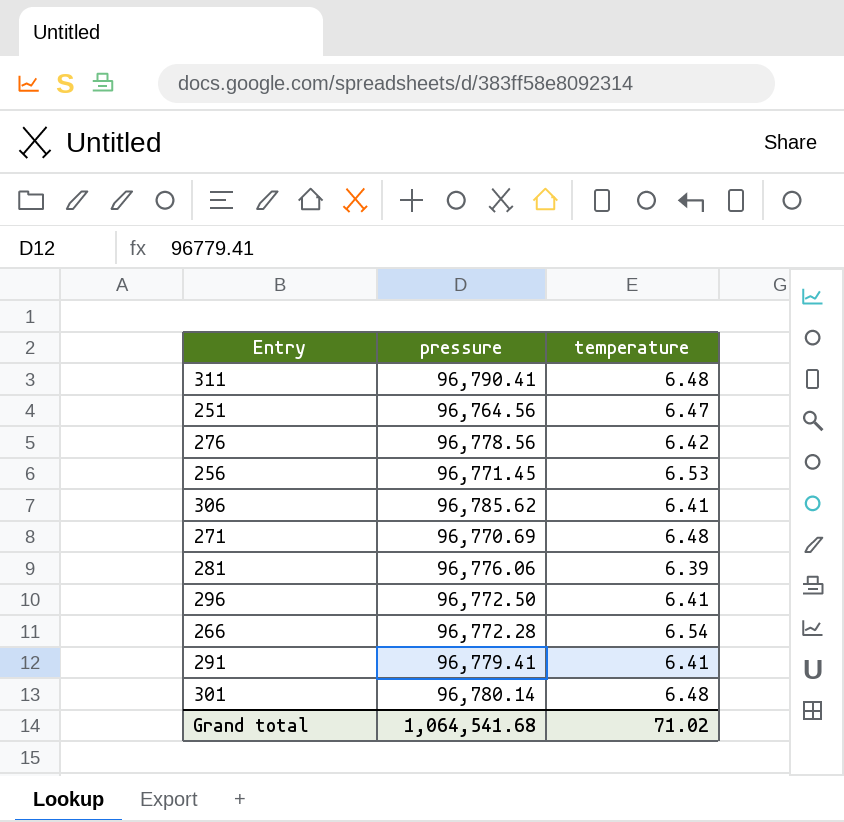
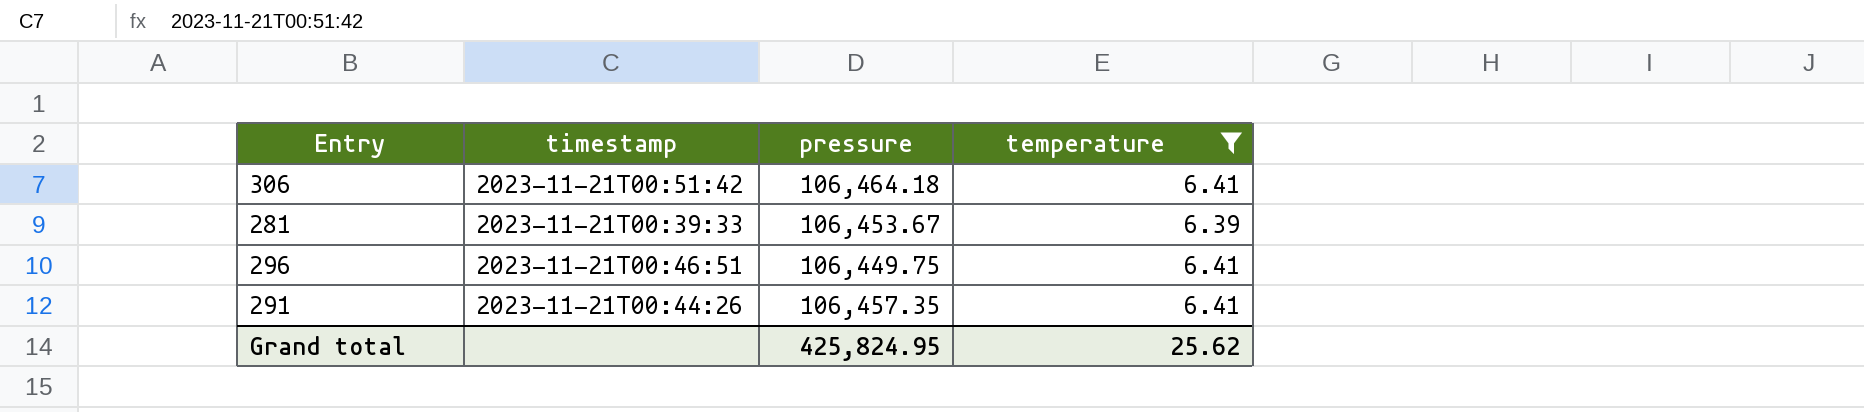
filter: none -> temperature <= 6.41
column timestamp | position: none -> 2
306 | pressure: 96,785.62 -> 106,464.18
281 | pressure: 96,776.06 -> 106,453.67
296 | pressure: 96,772.50 -> 106,449.75
291 | pressure: 96,779.41 -> 106,457.35
Grand total | pressure: 1,064,541.68 -> 425,824.95
Grand total | temperature: 71.02 -> 25.62

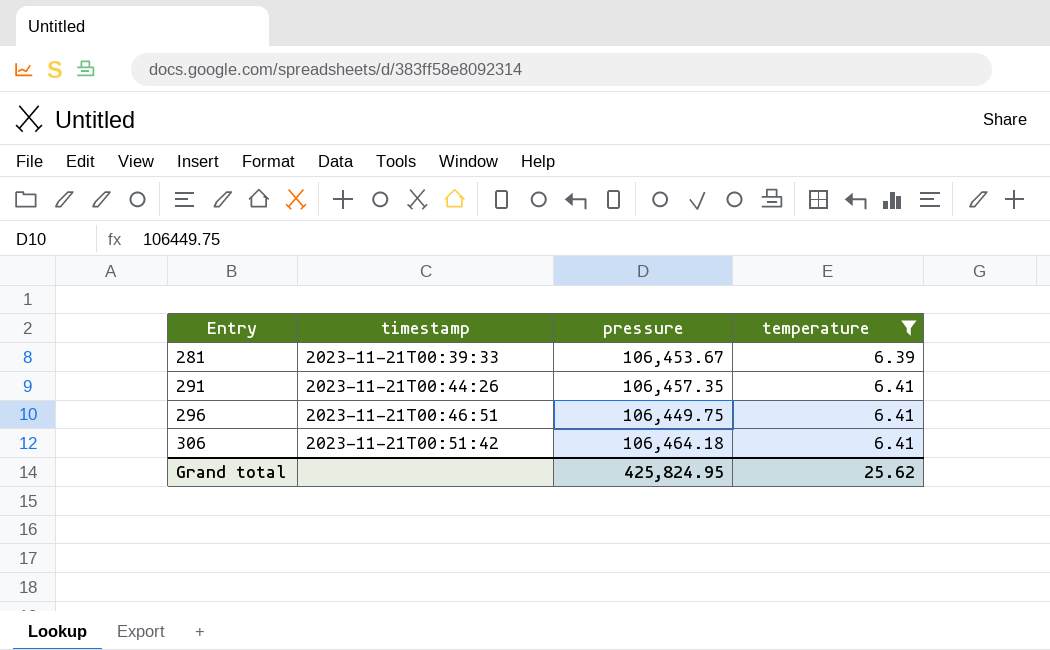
row order: none -> Entry ascending

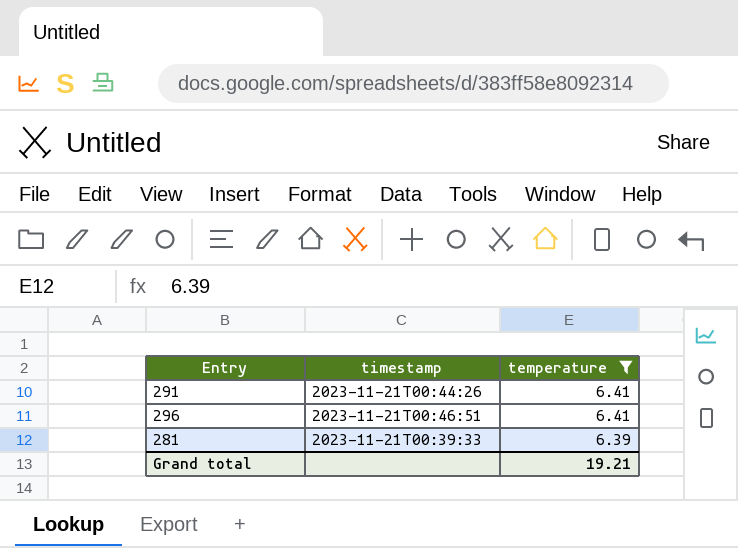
row order: Entry ascending -> temperature descending
column pressure | position: 3 -> none
row 306: 2023-11-21T00:51:42 | 106,464.18 | 6.41 -> none
Grand total | temperature: 25.62 -> 19.21

